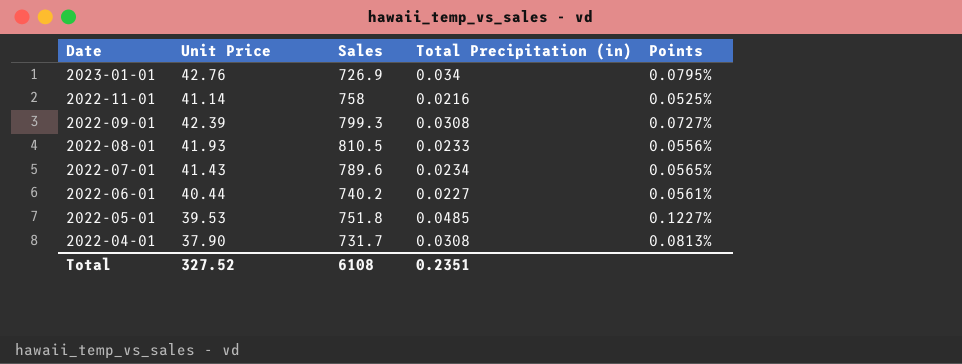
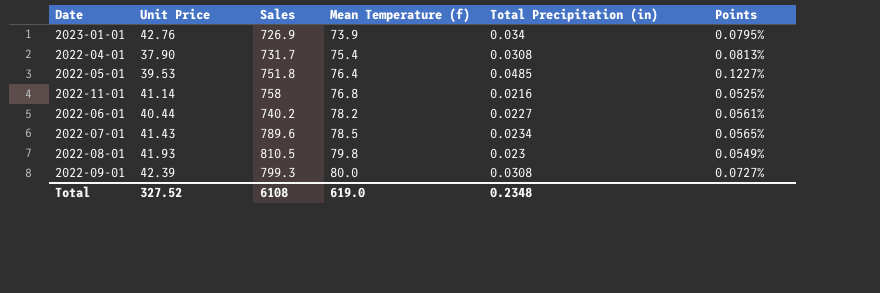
row order: Date descending -> Mean Temperature (f) ascending
column Mean Temperature (f) | position: none -> 4
2022-08-01 | Total Precipitation (in): 0.0233 -> 0.023
2022-08-01 | Points: 0.0556% -> 0.0549%
Total | Total Precipitation (in): 0.2351 -> 0.2348

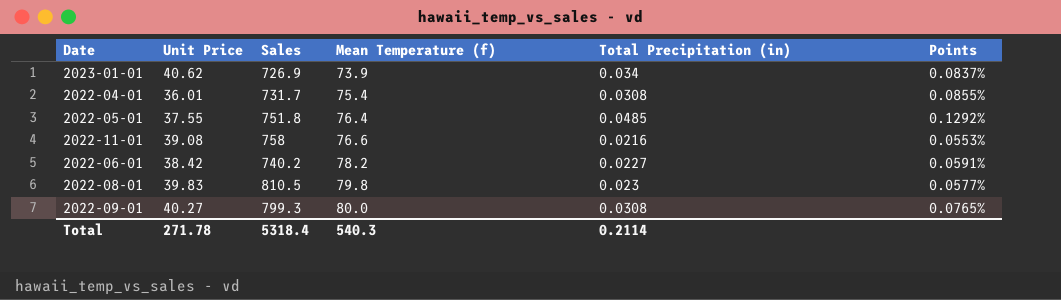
row 2022-07-01: 41.43 | 789.6 | 78.5 | 0.0234 | 0.0565% -> none
2023-01-01 | Unit Price: 42.76 -> 40.62
2023-01-01 | Points: 0.0795% -> 0.0837%
2022-04-01 | Unit Price: 37.90 -> 36.01
2022-04-01 | Points: 0.0813% -> 0.0855%
2022-05-01 | Unit Price: 39.53 -> 37.55
2022-05-01 | Points: 0.1227% -> 0.1292%
2022-11-01 | Unit Price: 41.14 -> 39.08
2022-11-01 | Mean Temperature (f): 76.8 -> 76.6
2022-11-01 | Points: 0.0525% -> 0.0553%
2022-06-01 | Unit Price: 40.44 -> 38.42
2022-06-01 | Points: 0.0561% -> 0.0591%
2022-08-01 | Unit Price: 41.93 -> 39.83
2022-08-01 | Points: 0.0549% -> 0.0577%
2022-09-01 | Unit Price: 42.39 -> 40.27
2022-09-01 | Points: 0.0727% -> 0.0765%
Total | Unit Price: 327.52 -> 271.78
Total | Sales: 6108 -> 5318.4
Total | Mean Temperature (f): 619.0 -> 540.3
Total | Total Precipitation (in): 0.2348 -> 0.2114

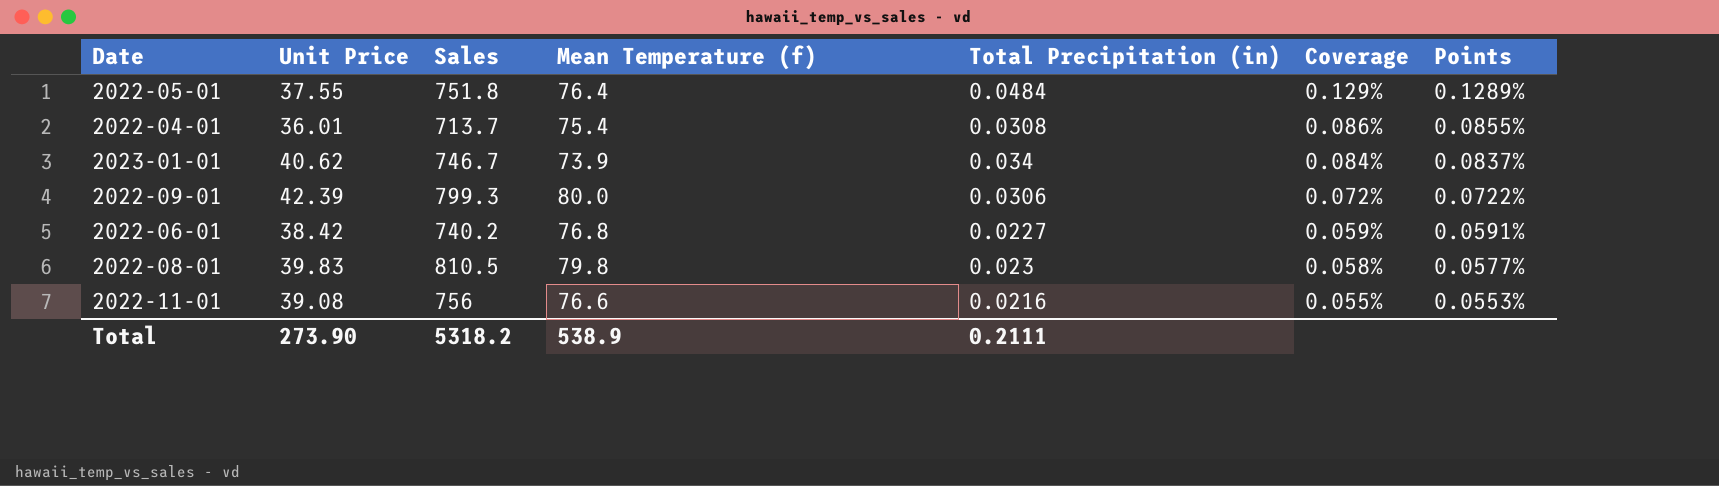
row order: Mean Temperature (f) ascending -> Coverage descending
column Coverage | formula: none -> [Total Precipitation (in)] / [Unit Price]
2022-05-01 | Total Precipitation (in): 0.0485 -> 0.0484
2022-05-01 | Points: 0.1292% -> 0.1289%
2022-04-01 | Sales: 731.7 -> 713.7
2023-01-01 | Sales: 726.9 -> 746.7
2022-09-01 | Unit Price: 40.27 -> 42.39
2022-09-01 | Total Precipitation (in): 0.0308 -> 0.0306
2022-09-01 | Points: 0.0765% -> 0.0722%
2022-06-01 | Mean Temperature (f): 78.2 -> 76.8
2022-11-01 | Sales: 758 -> 756
Total | Unit Price: 271.78 -> 273.90
Total | Sales: 5318.4 -> 5318.2
Total | Mean Temperature (f): 540.3 -> 538.9
Total | Total Precipitation (in): 0.2114 -> 0.2111

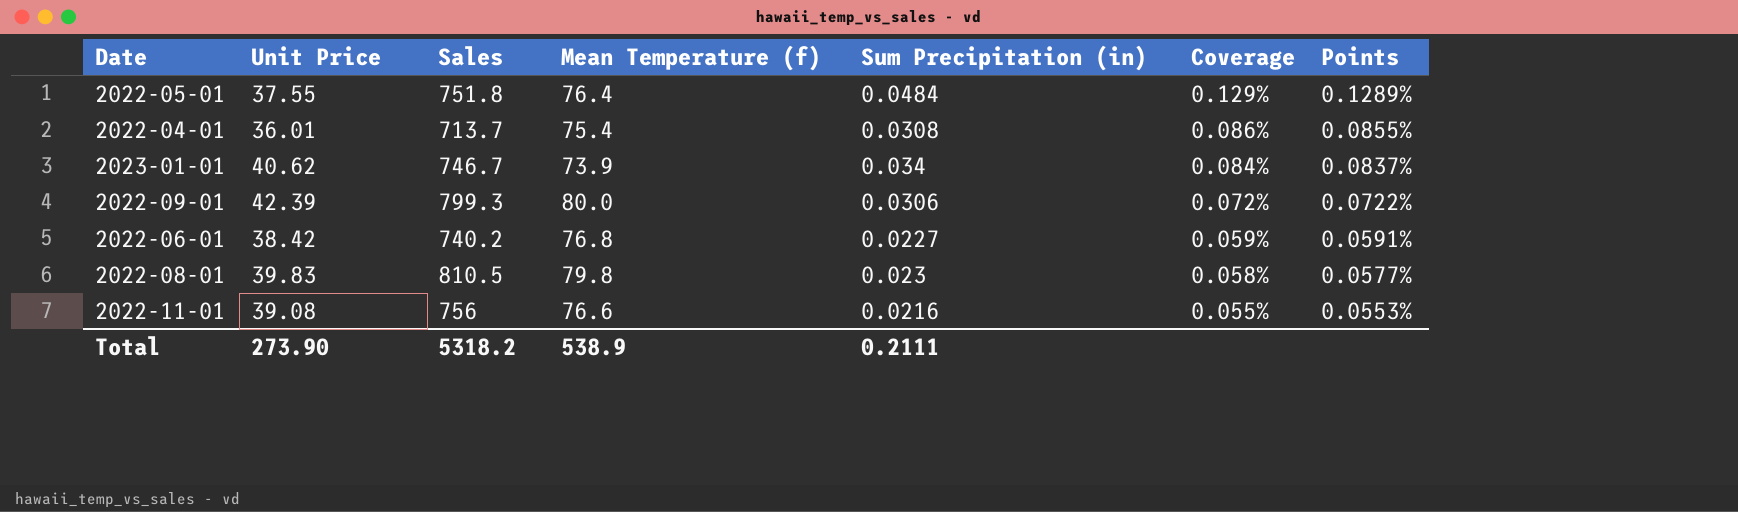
column name: Total Precipitation (in) -> Sum Precipitation (in)

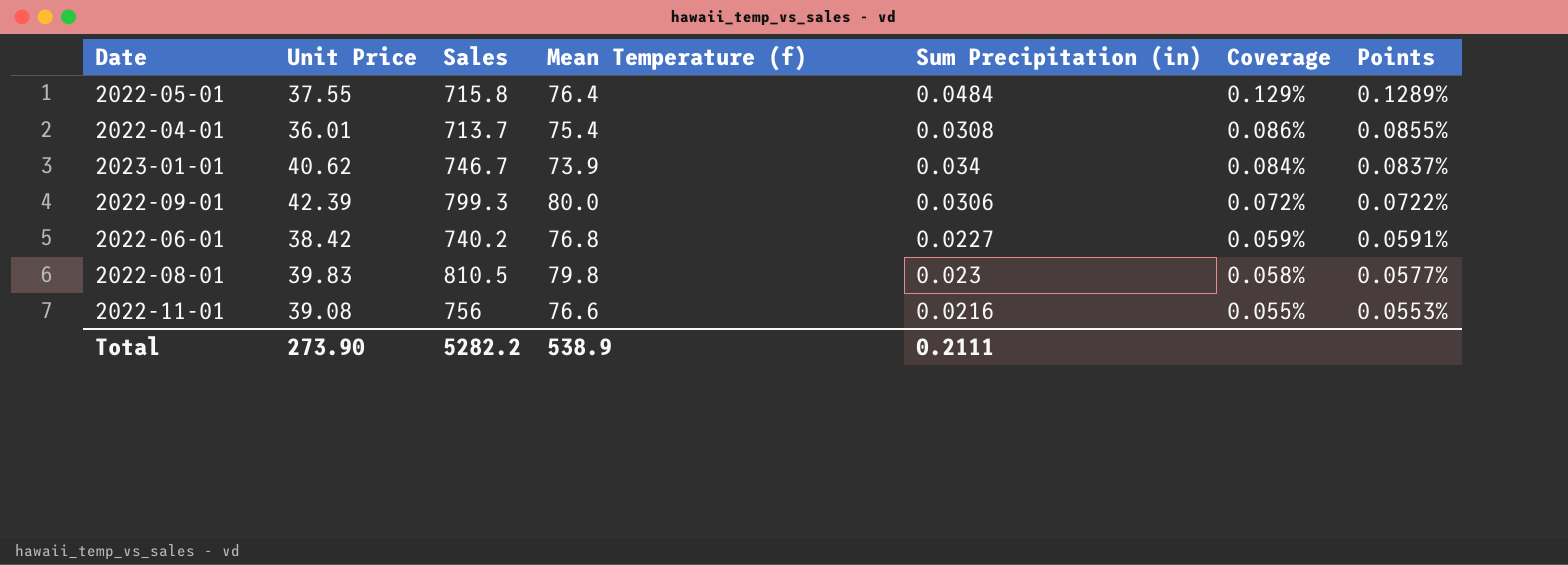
2022-05-01 | Sales: 751.8 -> 715.8
Total | Sales: 5318.2 -> 5282.2

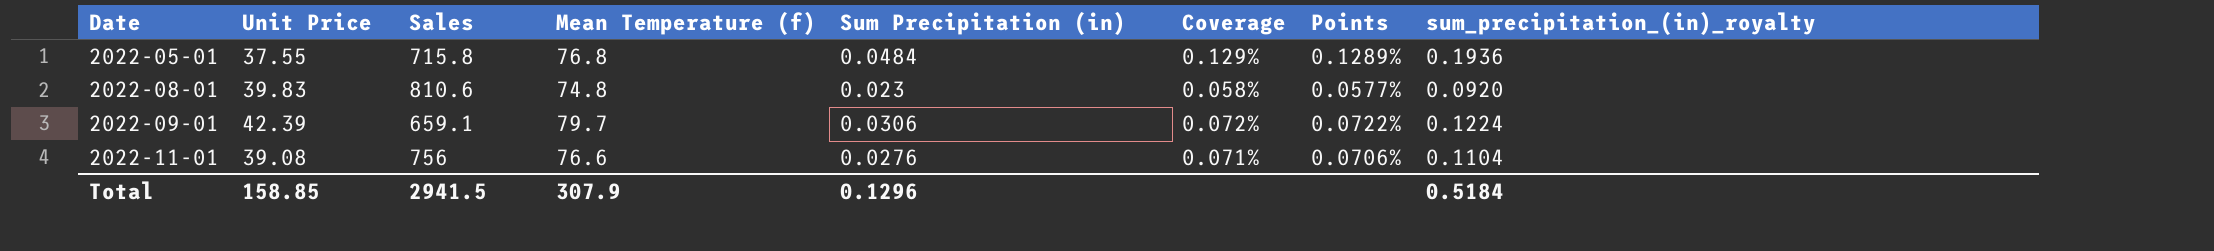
row order: Coverage descending -> Date ascending
column sum_precipitation_(in)_royalty | formula: none -> [Sum Precipitation (in)] * 4
row 2022-04-01: 36.01 | 713.7 | 75.4 | 0.0308 | 0.086% | 0.0855% -> none
row 2023-01-01: 40.62 | 746.7 | 73.9 | 0.034 | 0.084% | 0.0837% -> none
row 2022-06-01: 38.42 | 740.2 | 76.8 | 0.0227 | 0.059% | 0.0591% -> none
2022-05-01 | Mean Temperature (f): 76.4 -> 76.8
2022-08-01 | Sales: 810.5 -> 810.6
2022-08-01 | Mean Temperature (f): 79.8 -> 74.8
2022-09-01 | Sales: 799.3 -> 659.1
2022-09-01 | Mean Temperature (f): 80.0 -> 79.7
2022-11-01 | Sum Precipitation (in): 0.0216 -> 0.0276
2022-11-01 | Coverage: 0.055% -> 0.071%
2022-11-01 | Points: 0.0553% -> 0.0706%
Total | Unit Price: 273.90 -> 158.85
Total | Sales: 5282.2 -> 2941.5
Total | Mean Temperature (f): 538.9 -> 307.9
Total | Sum Precipitation (in): 0.2111 -> 0.1296

